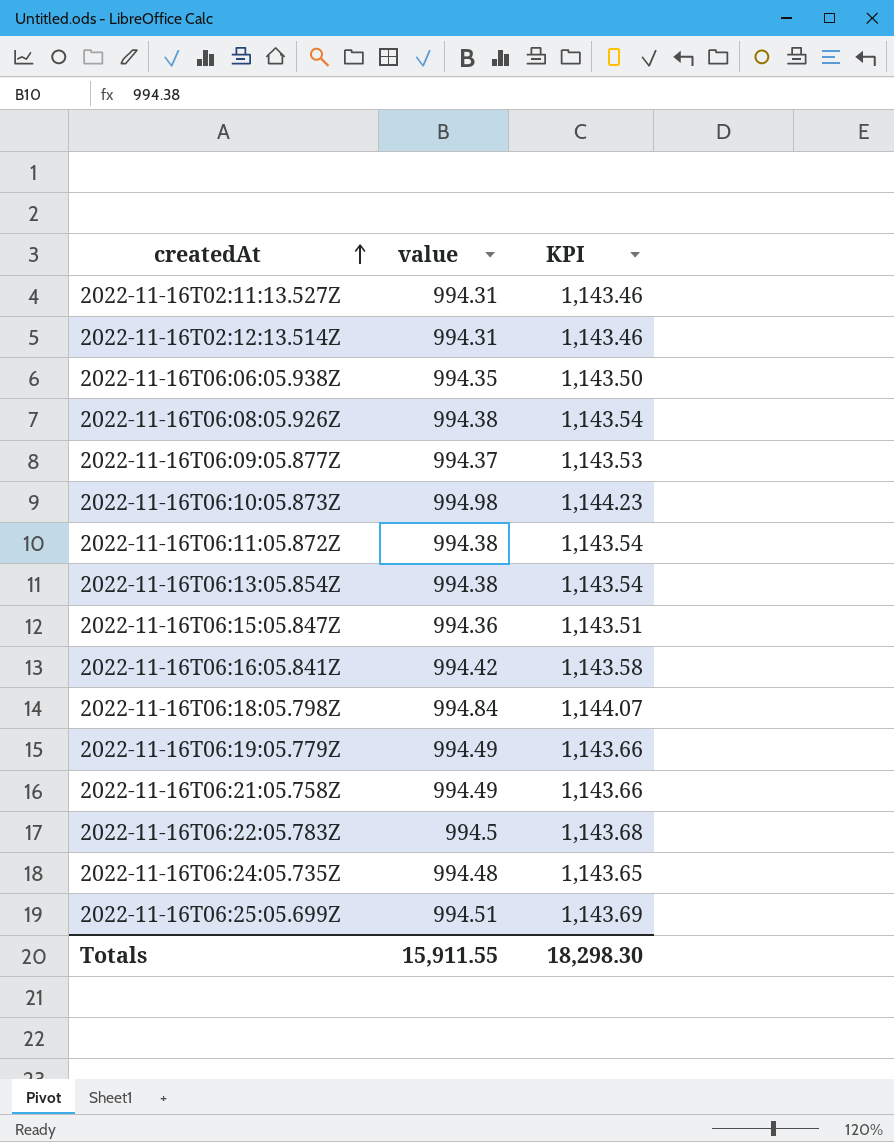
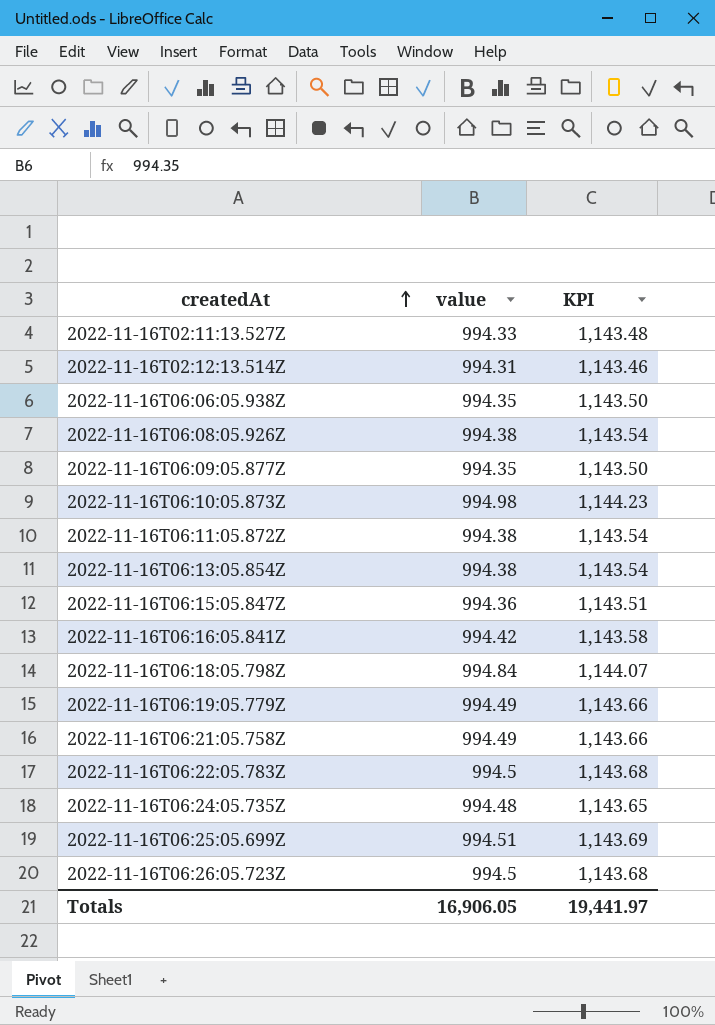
2022-11-16T02:11:13.527Z | value: 994.31 -> 994.33
2022-11-16T02:11:13.527Z | KPI: 1,143.46 -> 1,143.48
2022-11-16T06:09:05.877Z | value: 994.37 -> 994.35
2022-11-16T06:09:05.877Z | KPI: 1,143.53 -> 1,143.50
row 2022-11-16T06:26:05.723Z: none -> 994.5 | 1,143.68
Totals | value: 15,911.55 -> 16,906.05
Totals | KPI: 18,298.30 -> 19,441.97

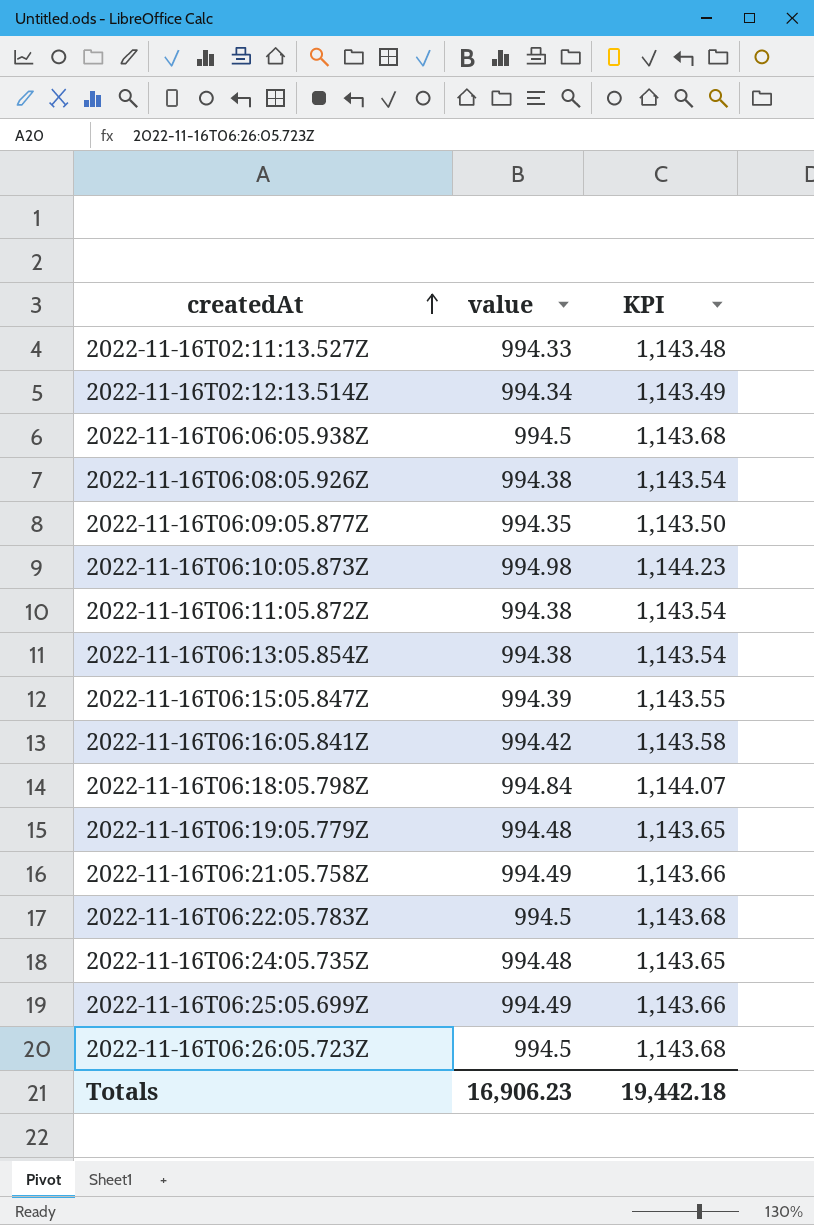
2022-11-16T02:12:13.514Z | value: 994.31 -> 994.34
2022-11-16T02:12:13.514Z | KPI: 1,143.46 -> 1,143.49
2022-11-16T06:06:05.938Z | value: 994.35 -> 994.5
2022-11-16T06:06:05.938Z | KPI: 1,143.50 -> 1,143.68
2022-11-16T06:15:05.847Z | value: 994.36 -> 994.39
2022-11-16T06:15:05.847Z | KPI: 1,143.51 -> 1,143.55
2022-11-16T06:19:05.779Z | value: 994.49 -> 994.48
2022-11-16T06:19:05.779Z | KPI: 1,143.66 -> 1,143.65
2022-11-16T06:25:05.699Z | value: 994.51 -> 994.49
2022-11-16T06:25:05.699Z | KPI: 1,143.69 -> 1,143.66
Totals | value: 16,906.05 -> 16,906.23
Totals | KPI: 19,441.97 -> 19,442.18

